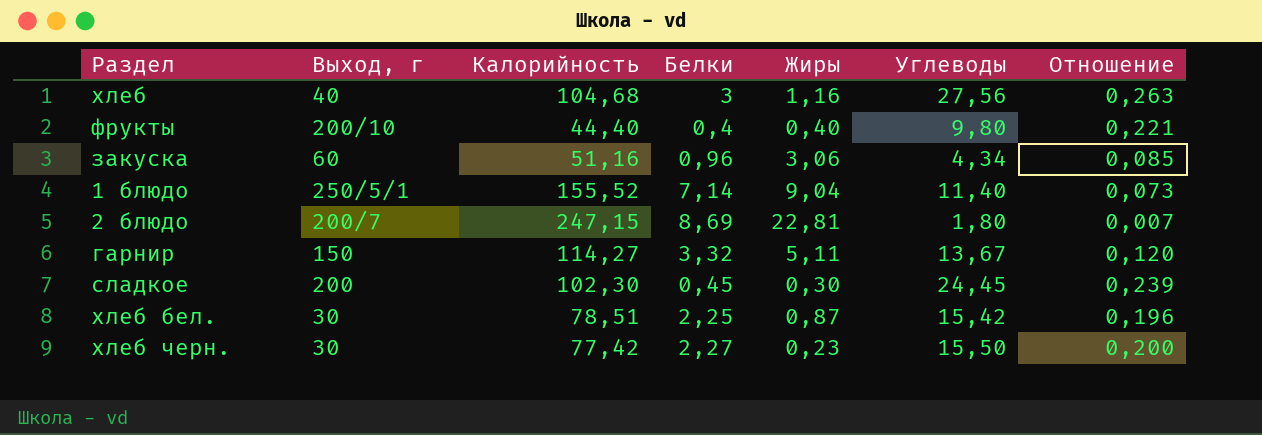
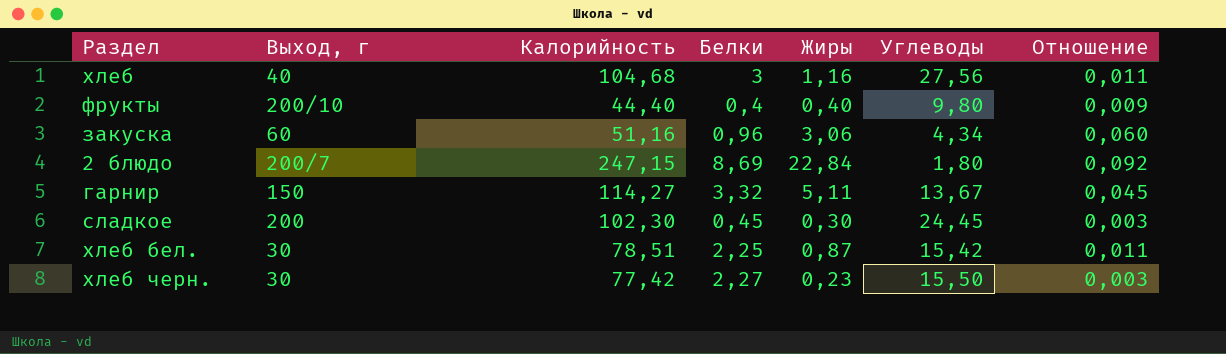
column Отношение | formula: [Углеводы] / [Калорийность] -> [Жиры] / [Калорийность]
row 1 блюдо: 250/5/1 | 155,52 | 7,14 | 9,04 | 11,40 | 0,073 -> none
2 блюдо | Жиры: 22,81 -> 22,84

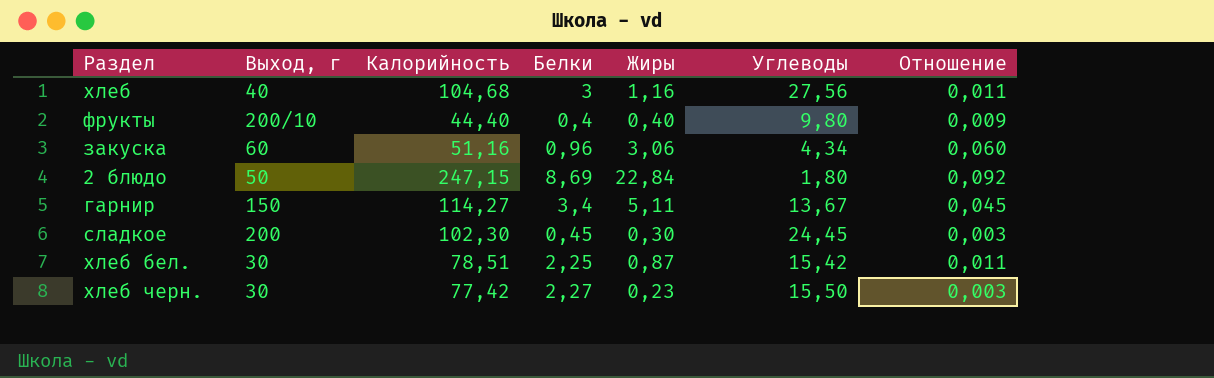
2 блюдо | Выход, г: 200/7 -> 50
гарнир | Белки: 3,32 -> 3,4

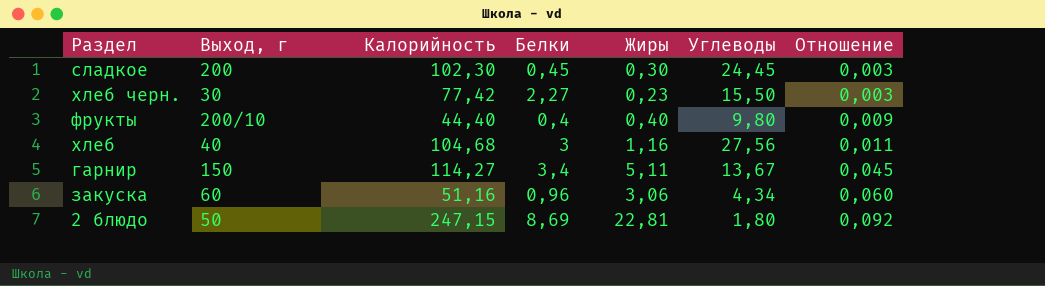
row order: none -> Отношение ascending
row хлеб бел.: 30 | 78,51 | 2,25 | 0,87 | 15,42 | 0,011 -> none
2 блюдо | Жиры: 22,84 -> 22,81

